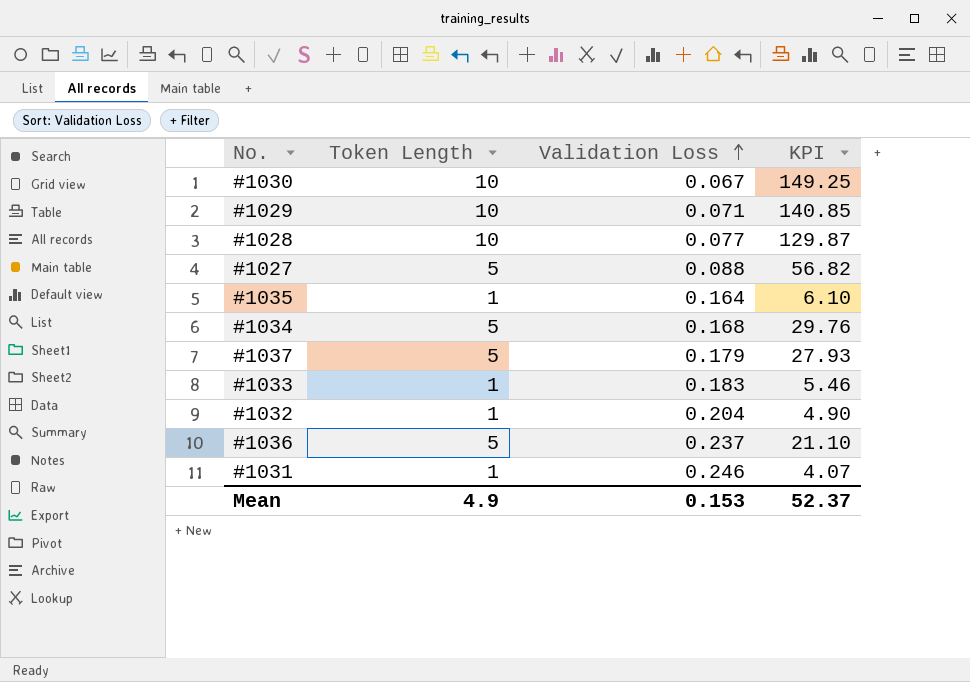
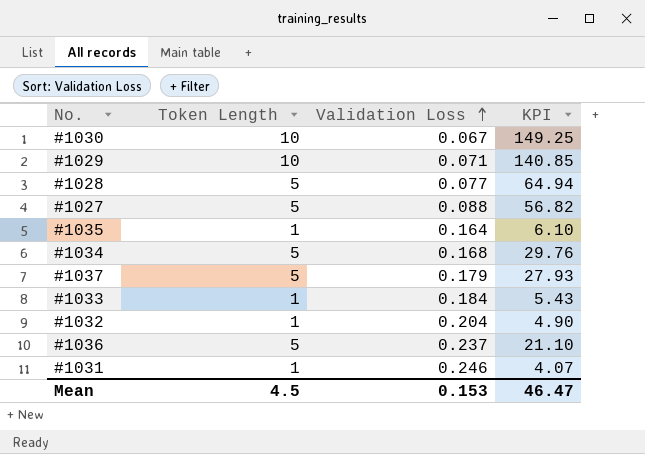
#1028 | Token Length: 10 -> 5
#1028 | KPI: 129.87 -> 64.94
#1033 | Validation Loss: 0.183 -> 0.184
#1033 | KPI: 5.46 -> 5.43
Mean | Token Length: 4.9 -> 4.5
Mean | KPI: 52.37 -> 46.47

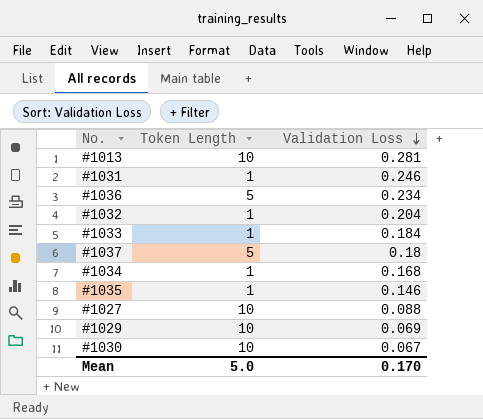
row order: Validation Loss ascending -> Validation Loss descending
column KPI | formula: [Token Length] / [Validation Loss] -> none
row #1028: 5 | 0.077 | 64.94 -> none
row #1013: none -> 10 | 0.281
#1036 | Validation Loss: 0.237 -> 0.234
#1037 | Validation Loss: 0.179 -> 0.18
#1034 | Token Length: 5 -> 1
#1035 | Validation Loss: 0.164 -> 0.146
#1027 | Token Length: 5 -> 10
#1029 | Validation Loss: 0.071 -> 0.069
Mean | Token Length: 4.5 -> 5.0
Mean | Validation Loss: 0.153 -> 0.170

